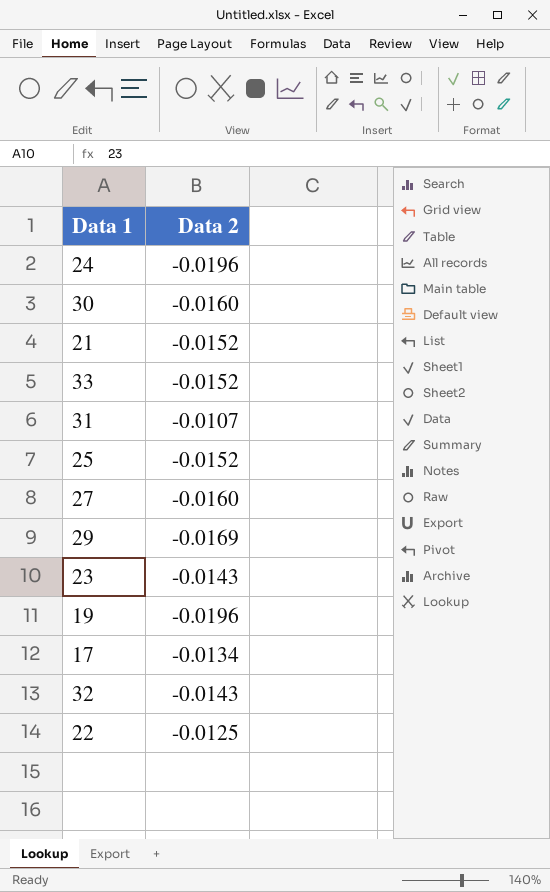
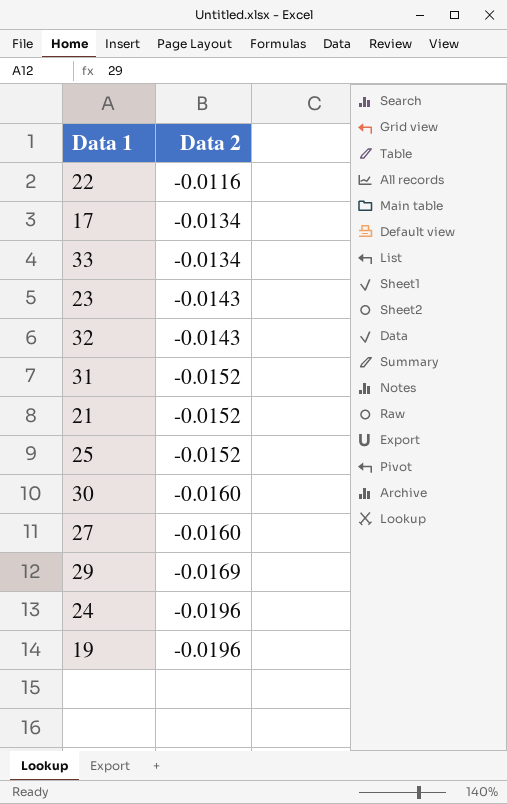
row order: none -> Data 2 descending
22 | Data 2: -0.0125 -> -0.0116
33 | Data 2: -0.0152 -> -0.0134
31 | Data 2: -0.0107 -> -0.0152

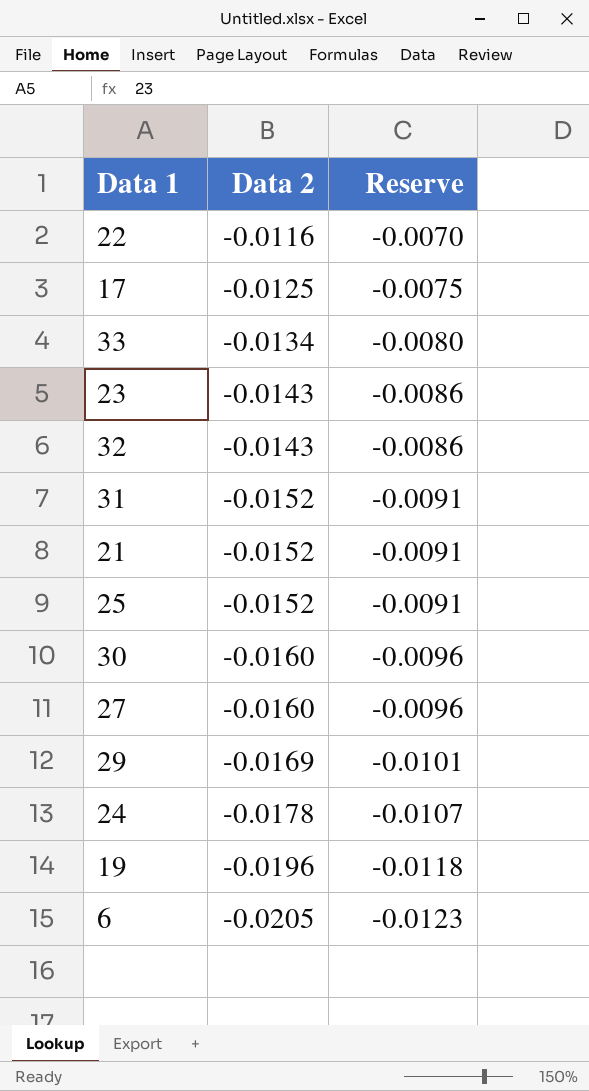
column Reserve | formula: none -> [Data 2] * 0.6
17 | Data 2: -0.0134 -> -0.0125
24 | Data 2: -0.0196 -> -0.0178
row 6: none -> -0.0205 | -0.0123

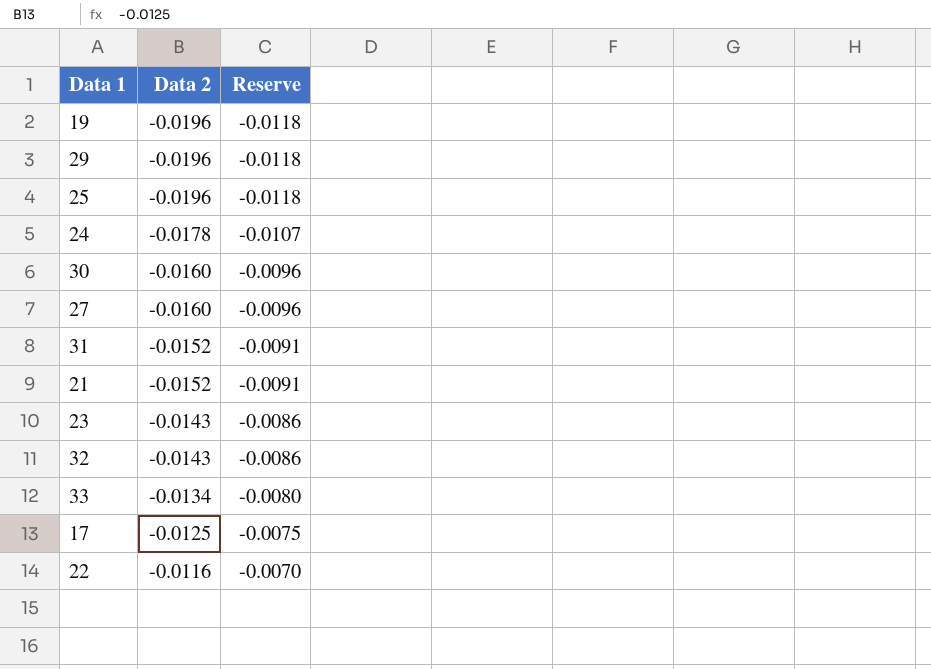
row order: Data 2 descending -> Data 2 ascending
row 6: -0.0205 | -0.0123 -> none
29 | Data 2: -0.0169 -> -0.0196
29 | Reserve: -0.0101 -> -0.0118
25 | Data 2: -0.0152 -> -0.0196
25 | Reserve: -0.0091 -> -0.0118

